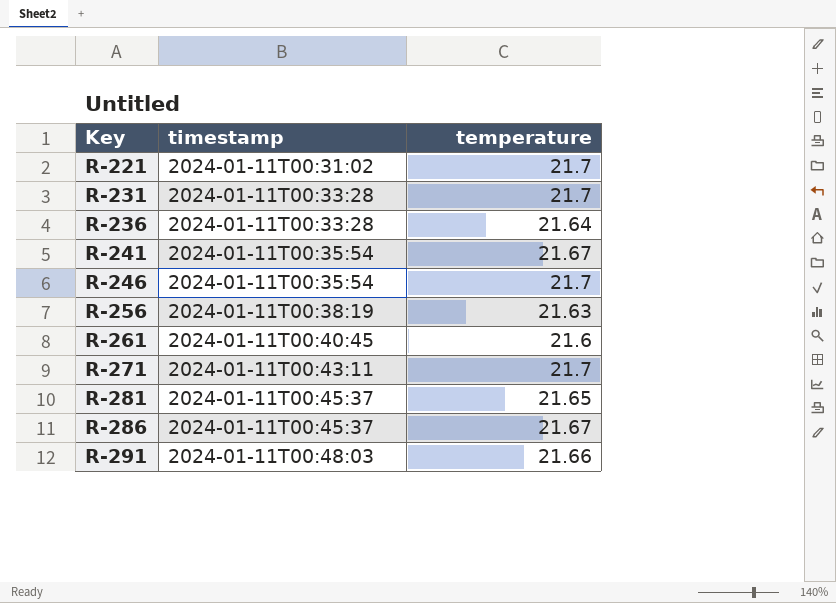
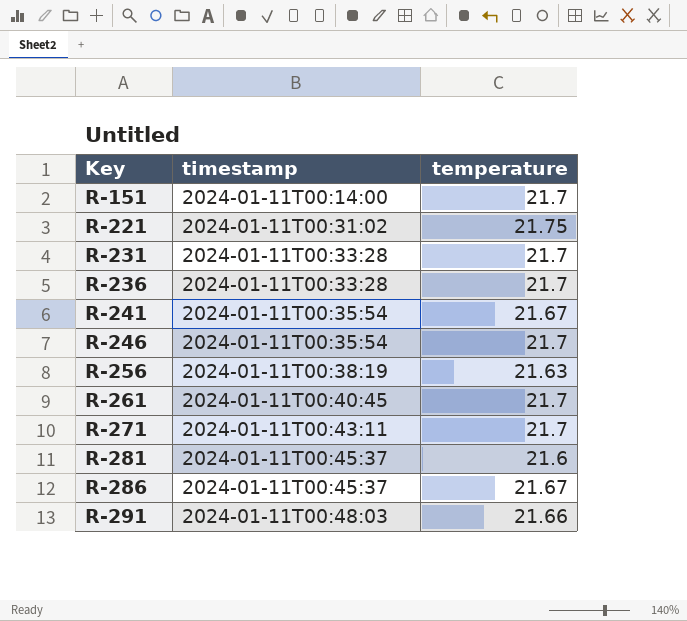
row R-151: none -> 2024-01-11T00:14:00 | 21.7
R-221 | temperature: 21.7 -> 21.75
R-236 | temperature: 21.64 -> 21.7
R-261 | temperature: 21.6 -> 21.7
R-281 | temperature: 21.65 -> 21.6

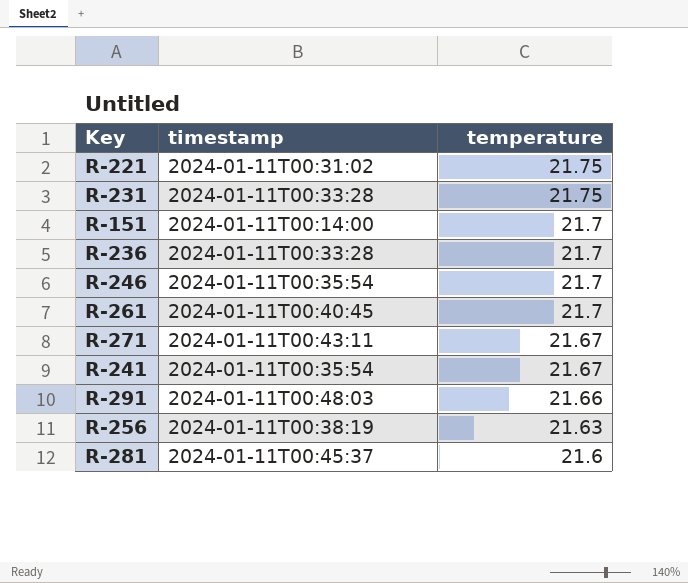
row order: Key ascending -> temperature descending
row R-286: 2024-01-11T00:45:37 | 21.67 -> none
R-231 | temperature: 21.7 -> 21.75
R-271 | temperature: 21.7 -> 21.67

